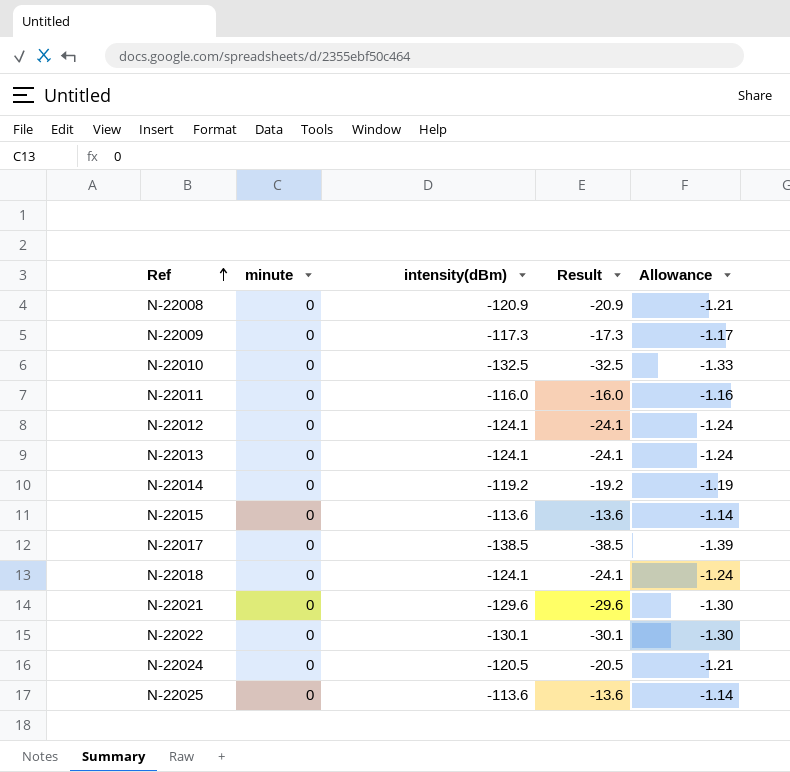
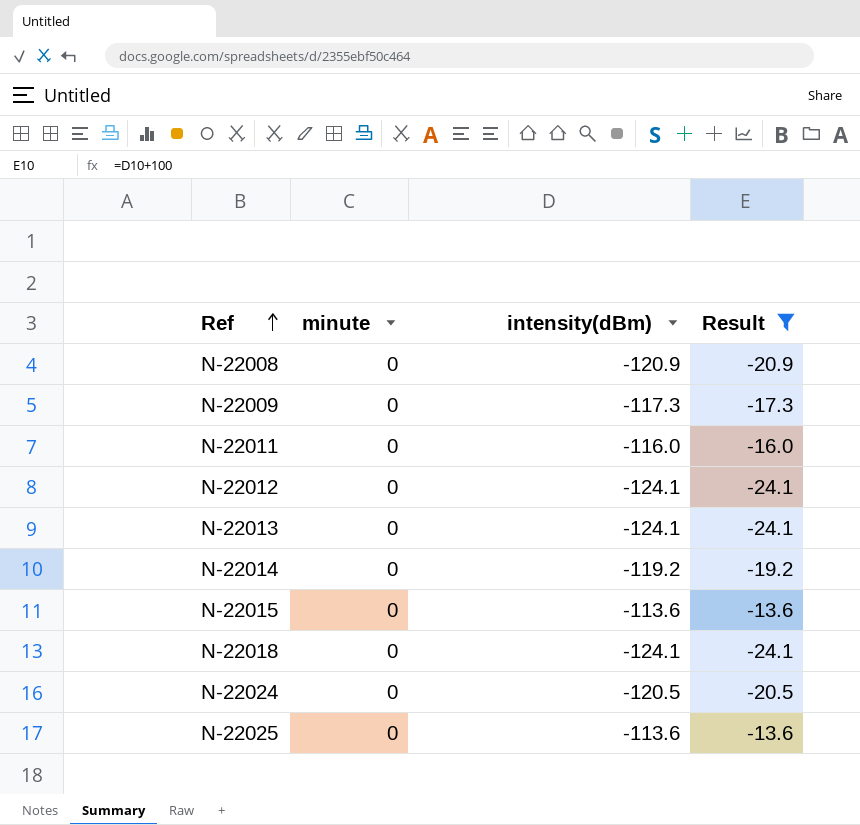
filter: none -> Result >= -24.1
column Allowance | formula: [intensity(dBm)] * 0.01 -> none

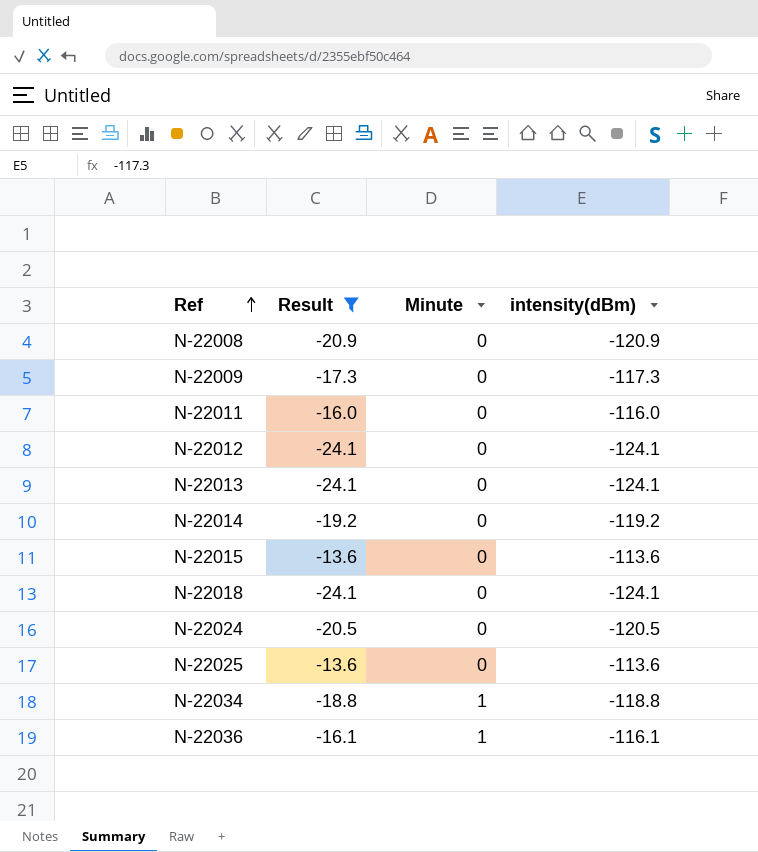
column Result | position: 4 -> 2
column name: minute -> Minute
row N-22034: none -> -18.8 | 1 | -118.8
row N-22036: none -> -16.1 | 1 | -116.1

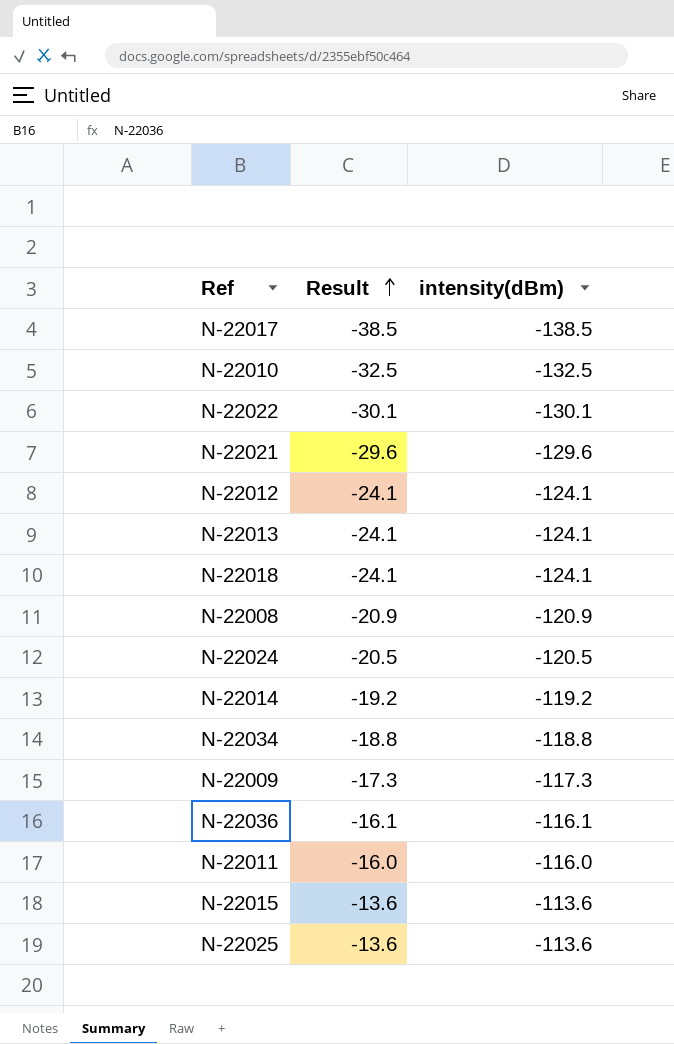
filter: Result >= -24.1 -> none
row order: Ref ascending -> Result ascending
column Minute | position: 3 -> none

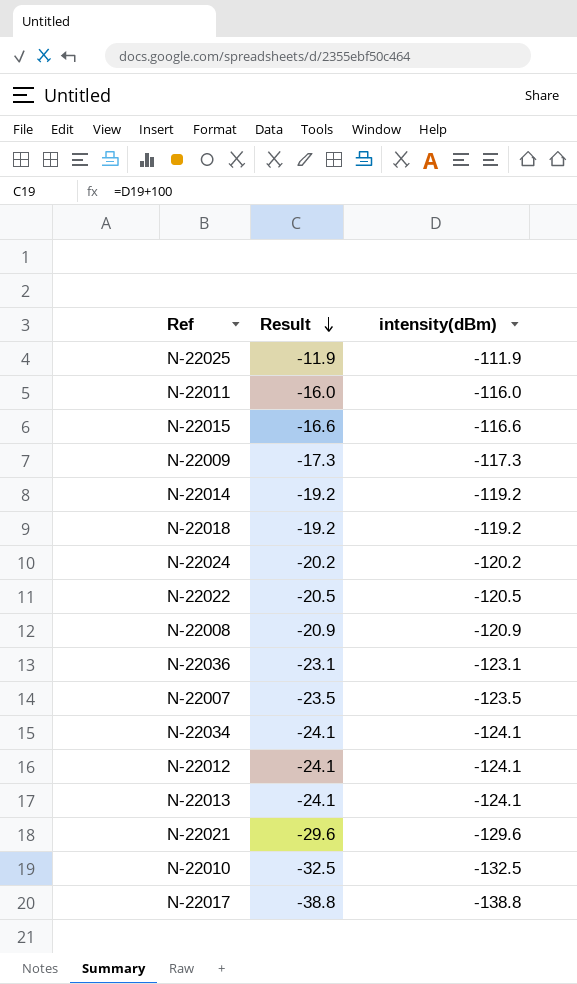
row order: Result ascending -> Result descending
N-22025 | Result: -13.6 -> -11.9
N-22025 | intensity(dBm): -113.6 -> -111.9
N-22015 | Result: -13.6 -> -16.6
N-22015 | intensity(dBm): -113.6 -> -116.6
N-22018 | Result: -24.1 -> -19.2
N-22018 | intensity(dBm): -124.1 -> -119.2
N-22024 | Result: -20.5 -> -20.2
N-22024 | intensity(dBm): -120.5 -> -120.2
N-22022 | Result: -30.1 -> -20.5
N-22022 | intensity(dBm): -130.1 -> -120.5
N-22036 | Result: -16.1 -> -23.1
N-22036 | intensity(dBm): -116.1 -> -123.1
row N-22007: none -> -23.5 | -123.5
N-22034 | Result: -18.8 -> -24.1
N-22034 | intensity(dBm): -118.8 -> -124.1
N-22017 | Result: -38.5 -> -38.8
N-22017 | intensity(dBm): -138.5 -> -138.8

